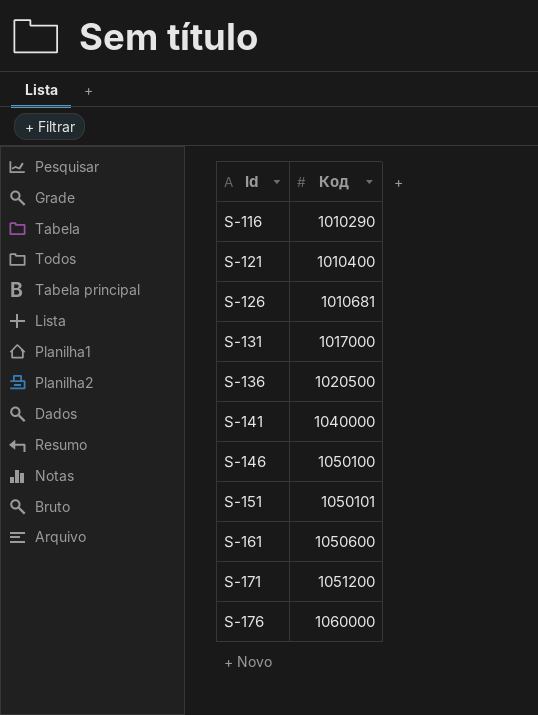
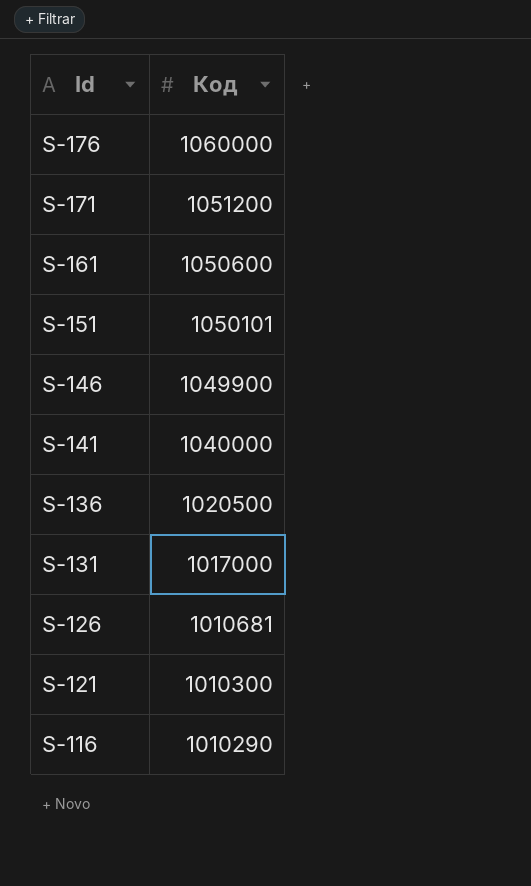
row order: Id ascending -> Id descending
S-146 | Код: 1050100 -> 1049900
S-121 | Код: 1010400 -> 1010300

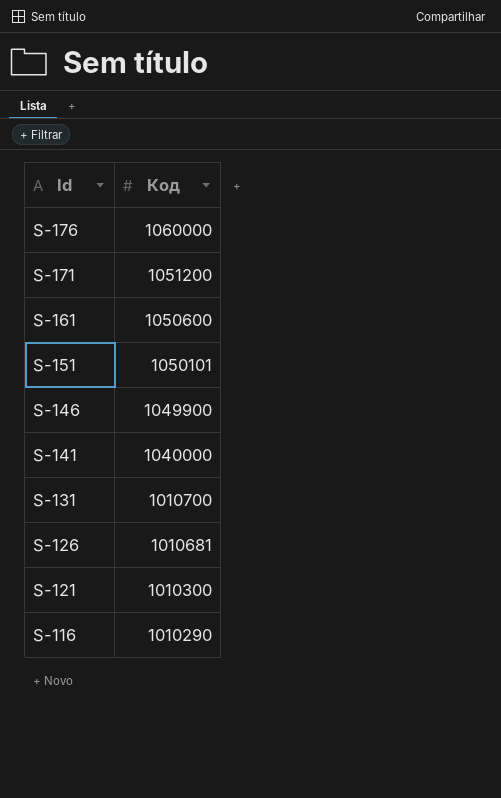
row S-136: 1020500 -> none
S-131 | Код: 1017000 -> 1010700

